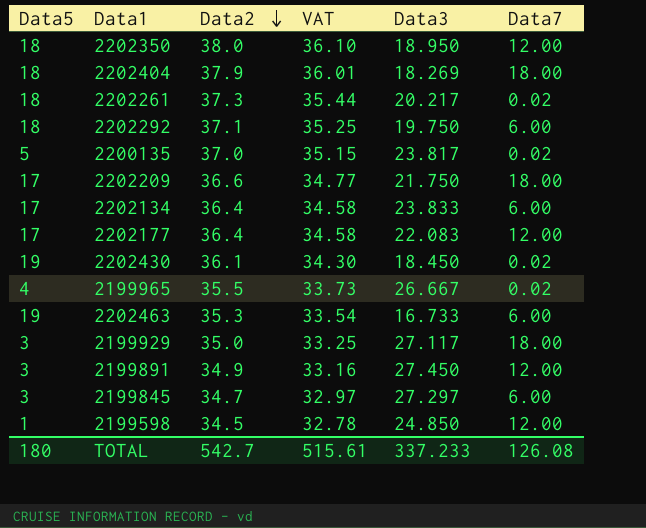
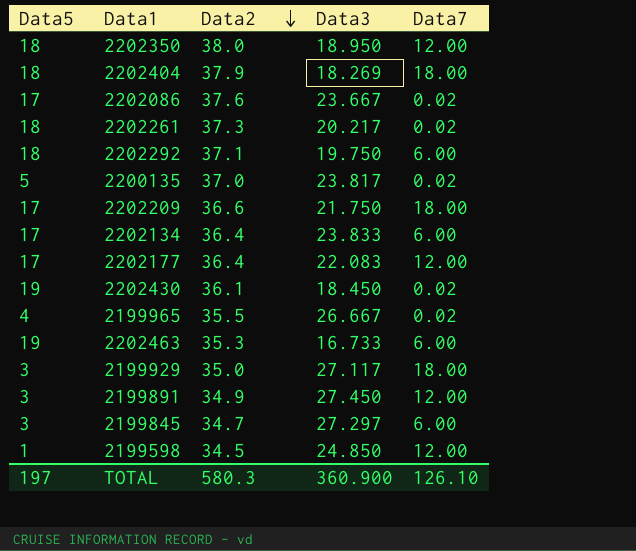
column VAT | formula: [Data2] * 0.95 -> none
row 2202086: none -> 17 | 37.6 | 23.667 | 0.02
TOTAL | Data5: 180 -> 197
TOTAL | Data2: 542.7 -> 580.3
TOTAL | Data3: 337.233 -> 360.900
TOTAL | Data7: 126.08 -> 126.10

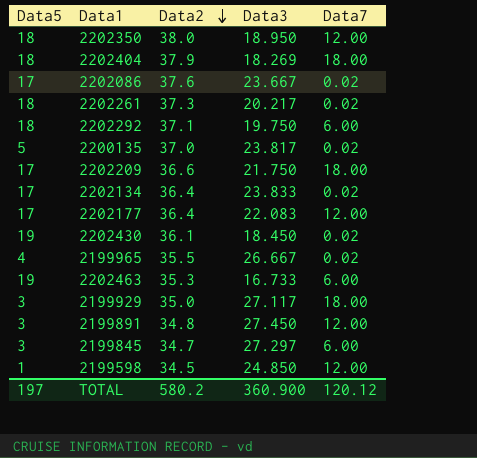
2202134 | Data7: 6.00 -> 0.02
2199891 | Data2: 34.9 -> 34.8
TOTAL | Data2: 580.3 -> 580.2
TOTAL | Data7: 126.10 -> 120.12

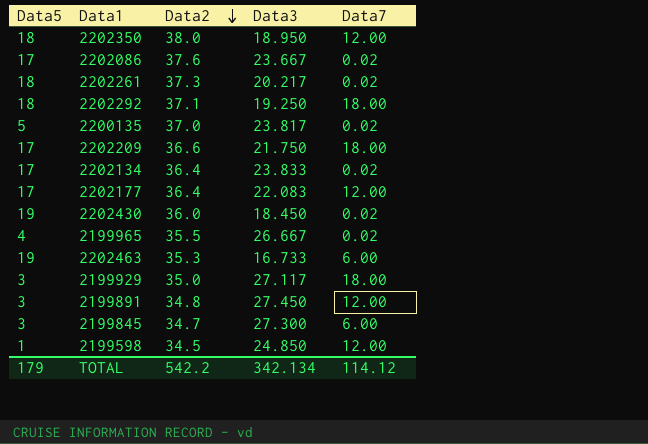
row 2202404: 18 | 37.9 | 18.269 | 18.00 -> none
2202292 | Data3: 19.750 -> 19.250
2202292 | Data7: 6.00 -> 18.00
2202430 | Data2: 36.1 -> 36.0
2199845 | Data3: 27.297 -> 27.300
TOTAL | Data5: 197 -> 179
TOTAL | Data2: 580.2 -> 542.2
TOTAL | Data3: 360.900 -> 342.134
TOTAL | Data7: 120.12 -> 114.12

